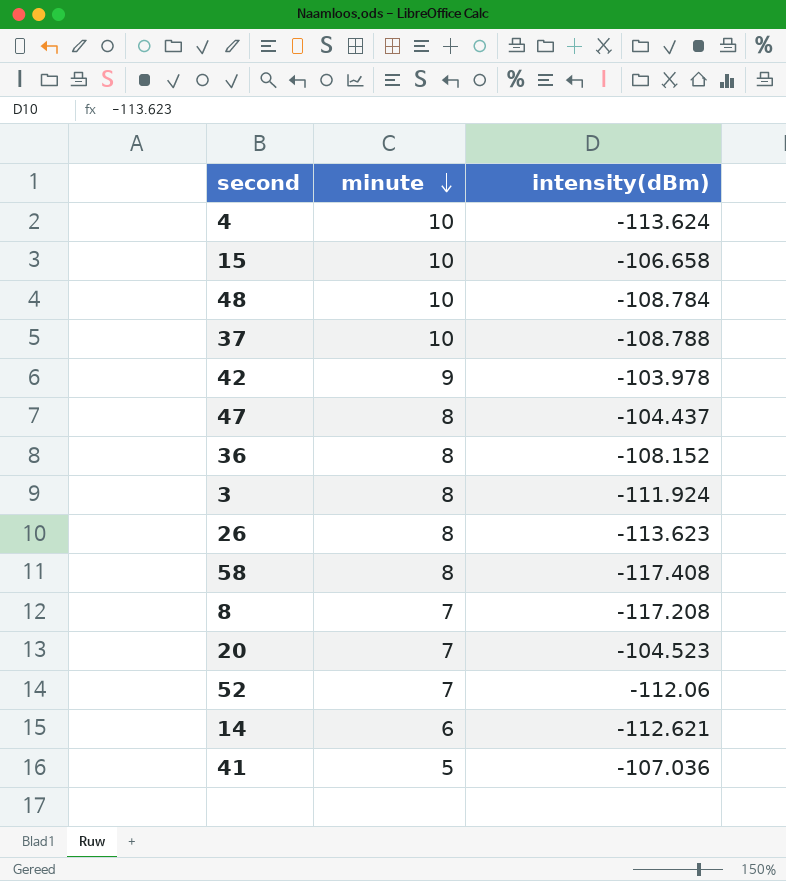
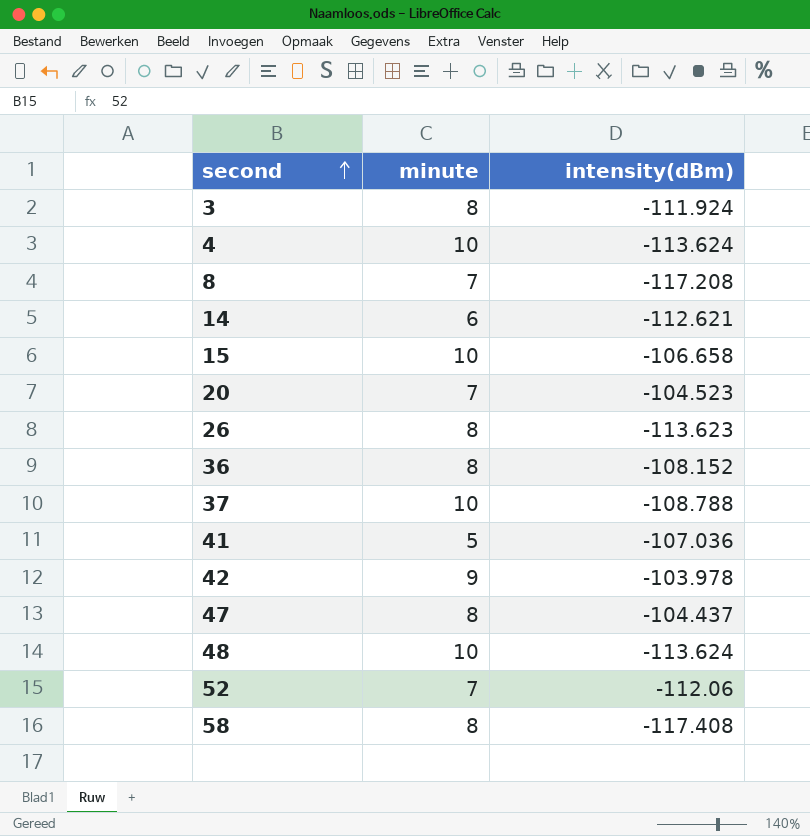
row order: minute descending -> second ascending
48 | intensity(dBm): -108.784 -> -113.624

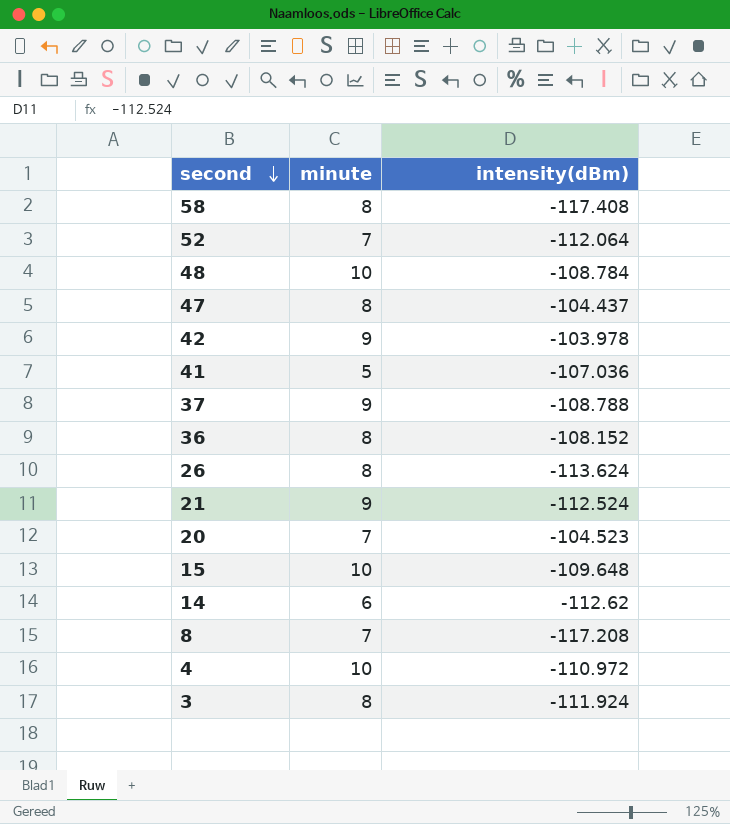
row order: second ascending -> second descending
52 | intensity(dBm): -112.06 -> -112.064
48 | intensity(dBm): -113.624 -> -108.784
37 | minute: 10 -> 9
26 | intensity(dBm): -113.623 -> -113.624
row 21: none -> 9 | -112.524
15 | intensity(dBm): -106.658 -> -109.648
14 | intensity(dBm): -112.621 -> -112.62
4 | intensity(dBm): -113.624 -> -110.972

